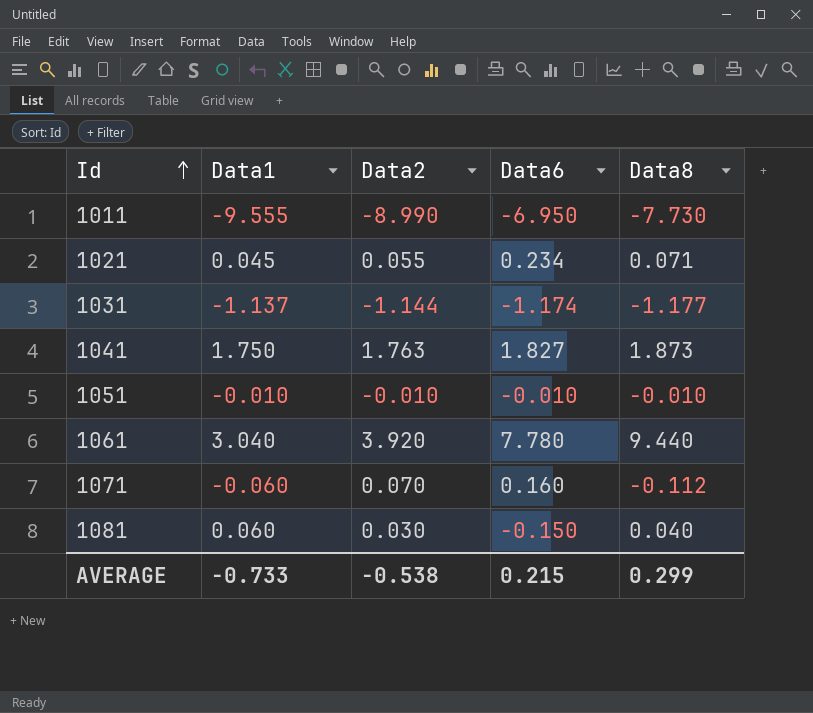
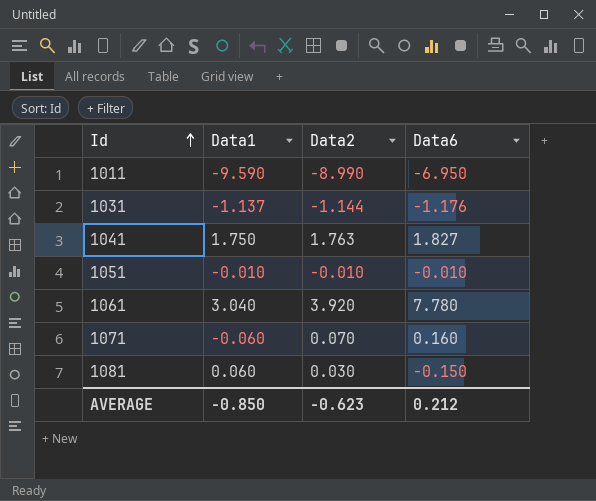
column Data8 | position: 5 -> none
row 1021: 0.045 | 0.055 | 0.234 | 0.071 -> none
1011 | Data1: -9.555 -> -9.590
1031 | Data6: -1.174 -> -1.176
AVERAGE | Data1: -0.733 -> -0.850
AVERAGE | Data2: -0.538 -> -0.623
AVERAGE | Data6: 0.215 -> 0.212

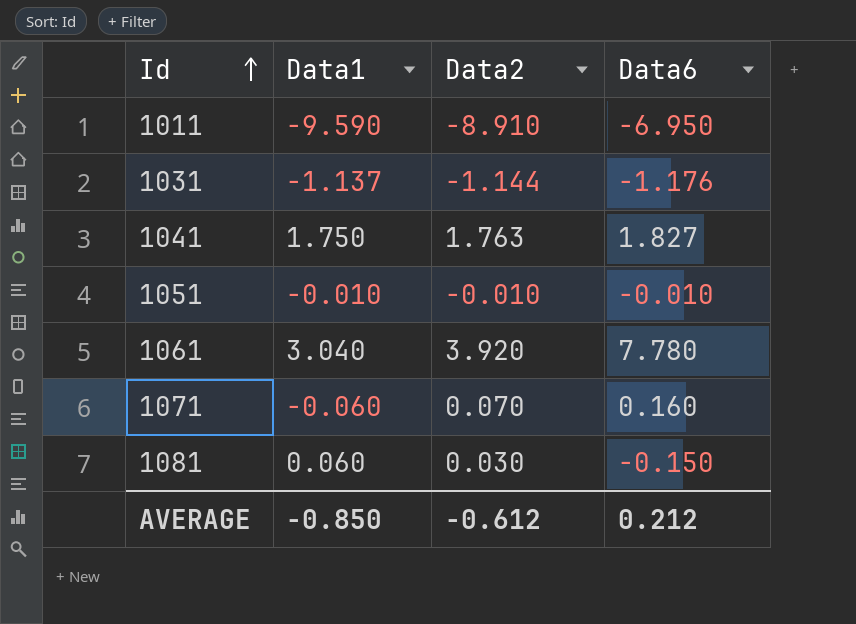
1011 | Data2: -8.990 -> -8.910
AVERAGE | Data2: -0.623 -> -0.612

